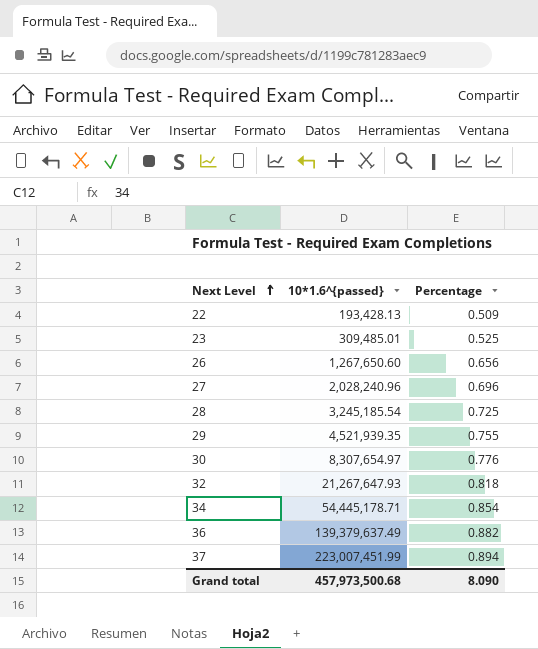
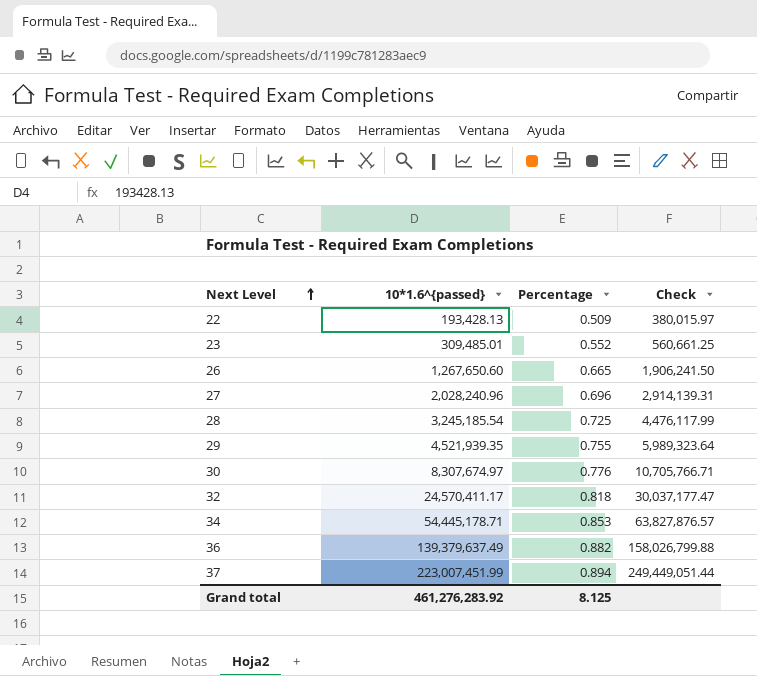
column Check | formula: none -> [10*1.6^{passed}] / [Percentage]
23 | Percentage: 0.525 -> 0.552
26 | Percentage: 0.656 -> 0.665
30 | 10*1.6^{passed}: 8,307,654.97 -> 8,307,674.97
32 | 10*1.6^{passed}: 21,267,647.93 -> 24,570,411.17
34 | Percentage: 0.854 -> 0.853
Grand total | 10*1.6^{passed}: 457,973,500.68 -> 461,276,283.92
Grand total | Percentage: 8.090 -> 8.125

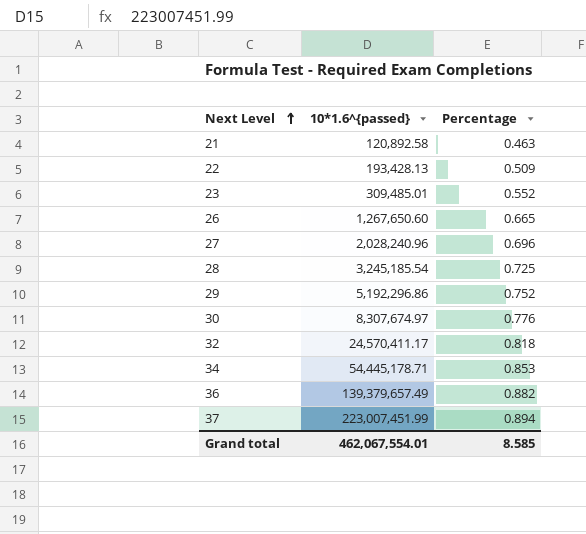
column Check | formula: [10*1.6^{passed}] / [Percentage] -> none
row 21: none -> 120,892.58 | 0.463
29 | 10*1.6^{passed}: 4,521,939.35 -> 5,192,296.86
29 | Percentage: 0.755 -> 0.752
36 | 10*1.6^{passed}: 139,379,637.49 -> 139,379,657.49
Grand total | 10*1.6^{passed}: 461,276,283.92 -> 462,067,554.01
Grand total | Percentage: 8.125 -> 8.585

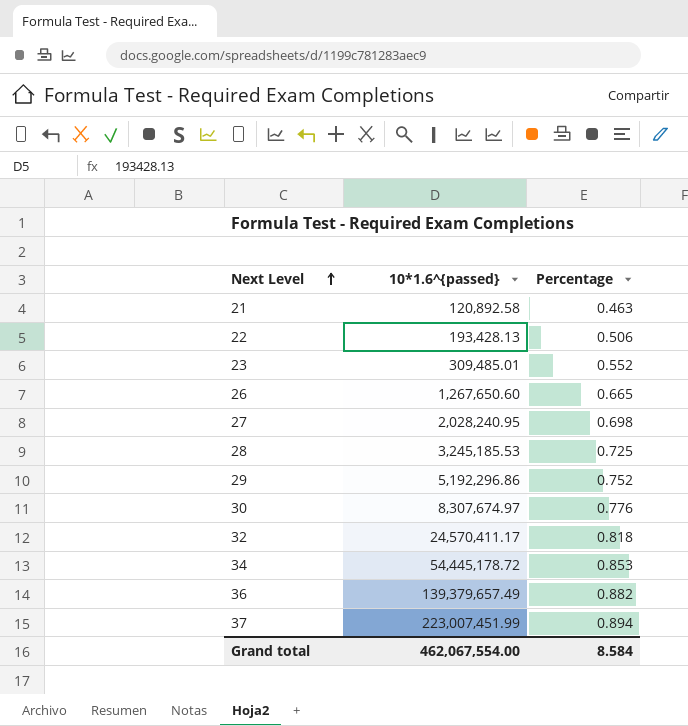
22 | Percentage: 0.509 -> 0.506
27 | 10*1.6^{passed}: 2,028,240.96 -> 2,028,240.95
27 | Percentage: 0.696 -> 0.698
28 | 10*1.6^{passed}: 3,245,185.54 -> 3,245,185.53
34 | 10*1.6^{passed}: 54,445,178.71 -> 54,445,178.72
Grand total | 10*1.6^{passed}: 462,067,554.01 -> 462,067,554.00
Grand total | Percentage: 8.585 -> 8.584

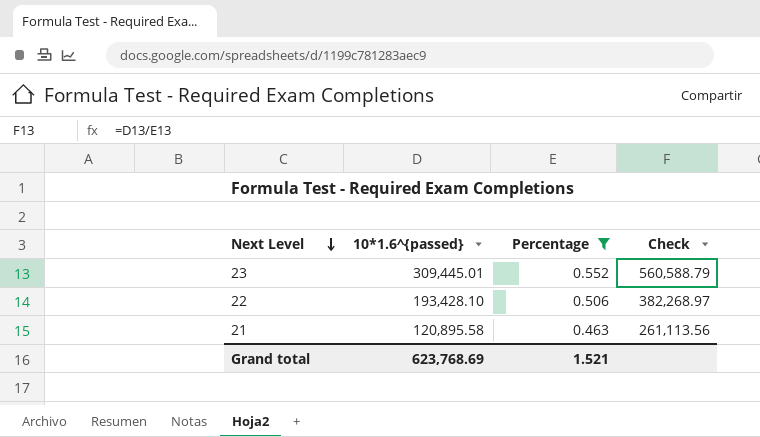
filter: none -> Percentage <= 0.552
row order: Next Level ascending -> Next Level descending
column Check | formula: none -> [10*1.6^{passed}] / [Percentage]
23 | 10*1.6^{passed}: 309,485.01 -> 309,445.01
22 | 10*1.6^{passed}: 193,428.13 -> 193,428.10
21 | 10*1.6^{passed}: 120,892.58 -> 120,895.58
Grand total | 10*1.6^{passed}: 462,067,554.00 -> 623,768.69
Grand total | Percentage: 8.584 -> 1.521

